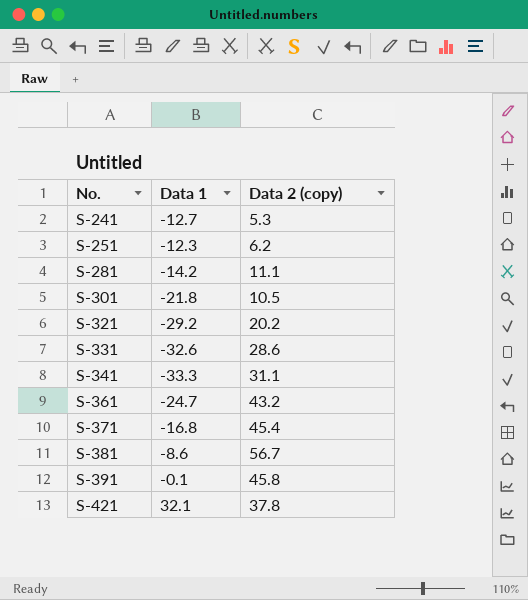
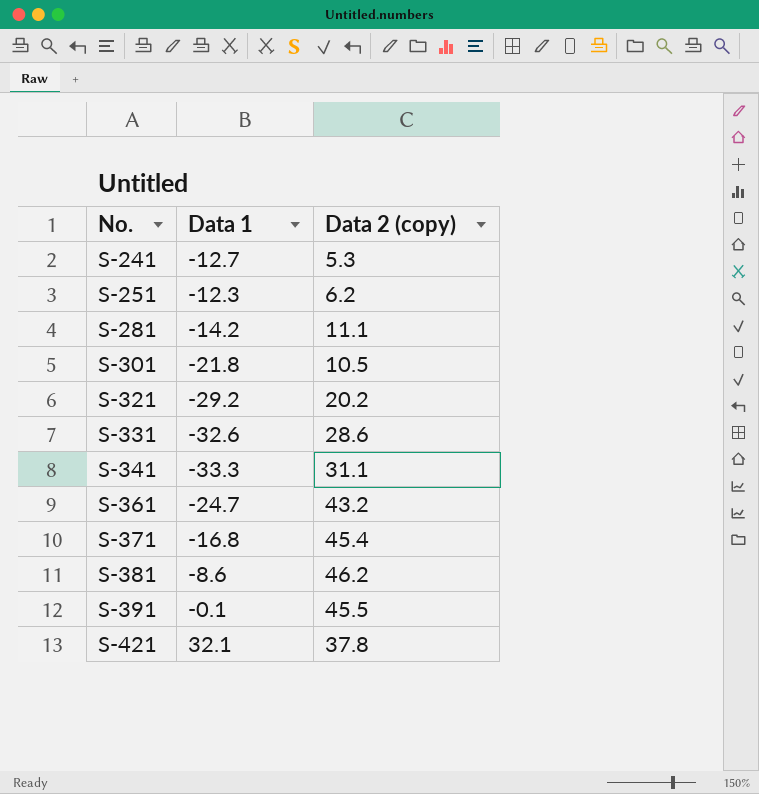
S-381 | Data 2 (copy): 56.7 -> 46.2
S-391 | Data 2 (copy): 45.8 -> 45.5

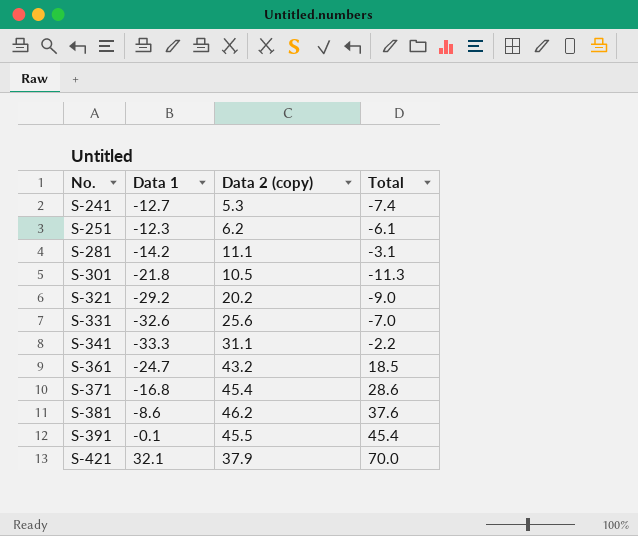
column Total | formula: none -> [Data 1] + [Data 2 (copy)]
S-331 | Data 2 (copy): 28.6 -> 25.6
S-421 | Data 2 (copy): 37.8 -> 37.9

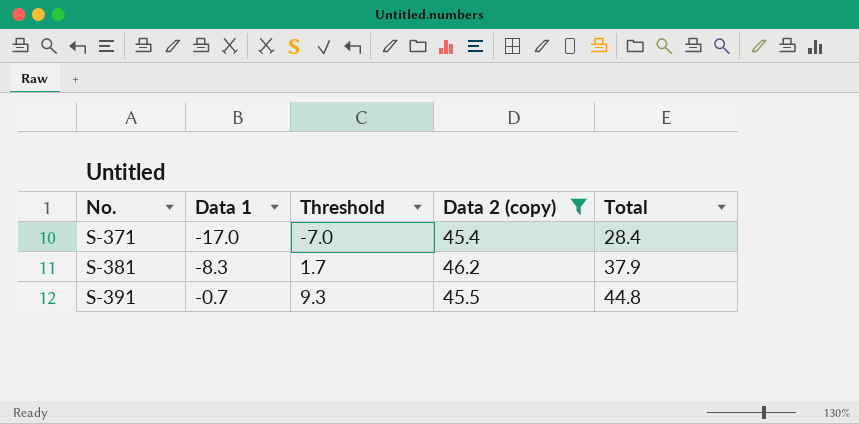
filter: none -> Data 2 (copy) >= 45.4
column Threshold | formula: none -> [Data 1] + 10
S-371 | Data 1: -16.8 -> -17.0
S-371 | Total: 28.6 -> 28.4
S-381 | Data 1: -8.6 -> -8.3
S-381 | Total: 37.6 -> 37.9
S-391 | Data 1: -0.1 -> -0.7
S-391 | Total: 45.4 -> 44.8

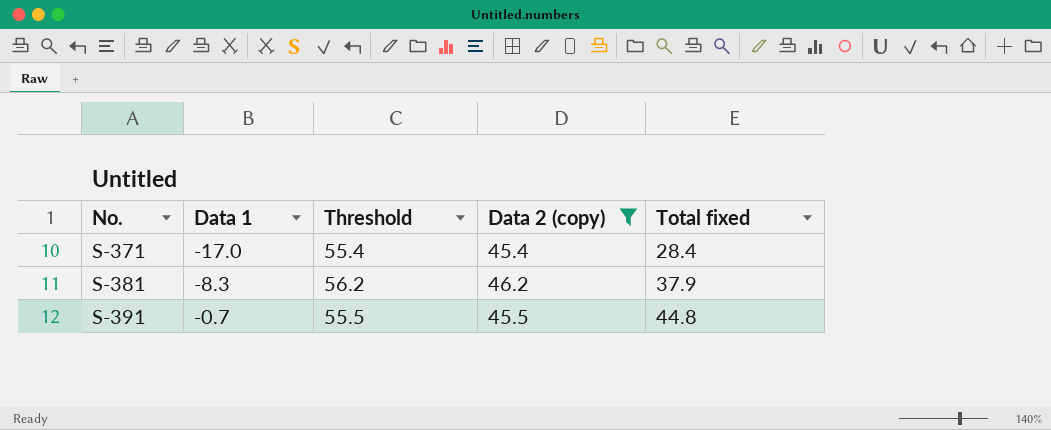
column Threshold | formula: [Data 1] + 10 -> [Data 2 (copy)] + 10
column name: Total -> Total fixed

